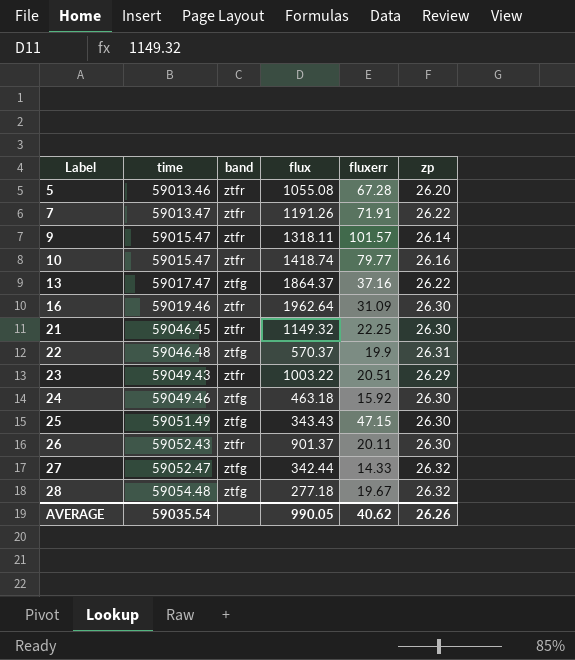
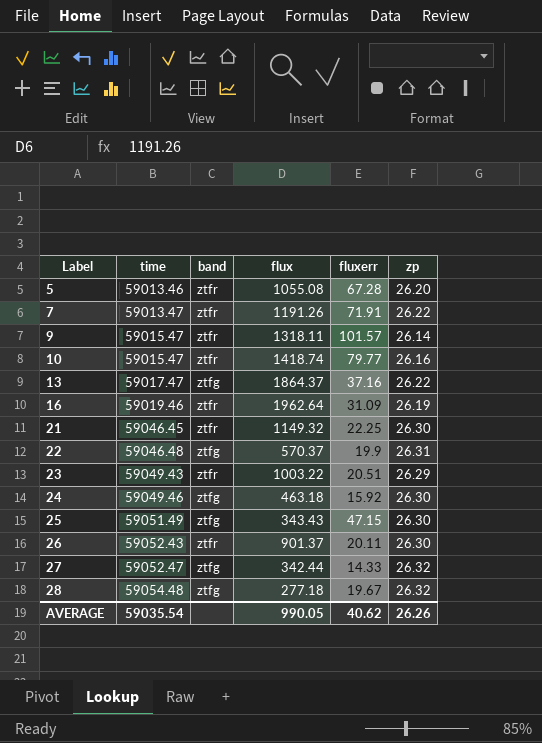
16 | zp: 26.30 -> 26.19

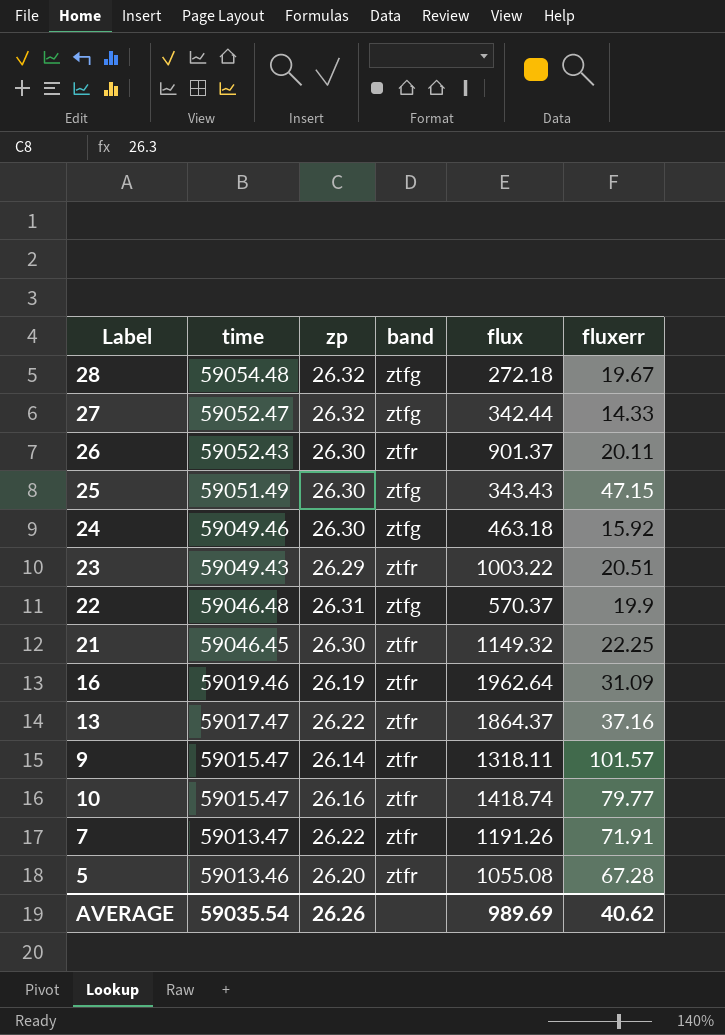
row order: Label ascending -> time descending
column zp | position: 6 -> 3
28 | flux: 277.18 -> 272.18
13 | band: ztfg -> ztfr
AVERAGE | flux: 990.05 -> 989.69

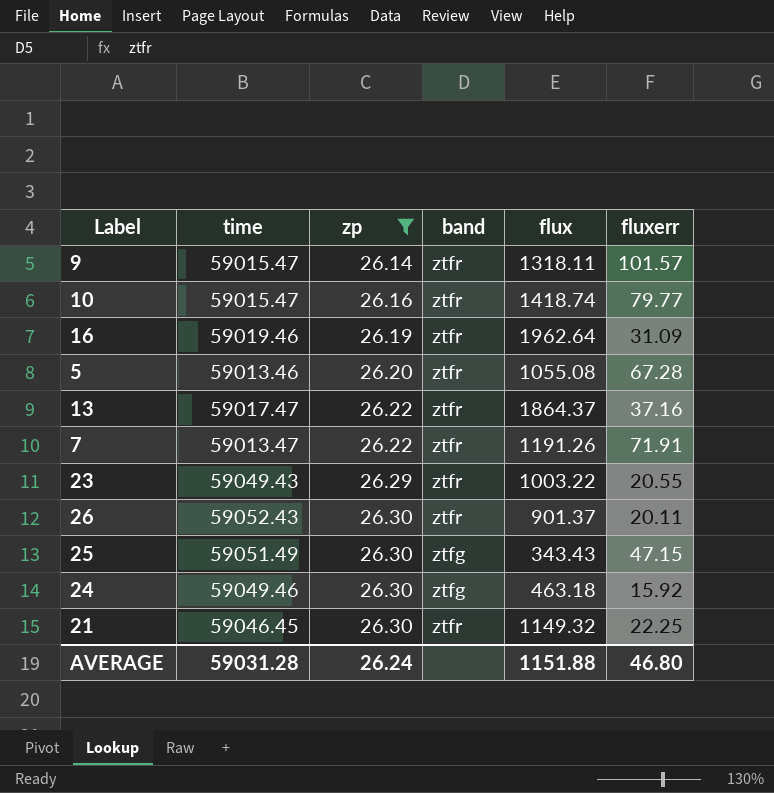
filter: none -> zp <= 26.30
row order: time descending -> zp ascending
23 | fluxerr: 20.51 -> 20.55
AVERAGE | time: 59035.54 -> 59031.28
AVERAGE | zp: 26.26 -> 26.24
AVERAGE | flux: 989.69 -> 1151.88
AVERAGE | fluxerr: 40.62 -> 46.80

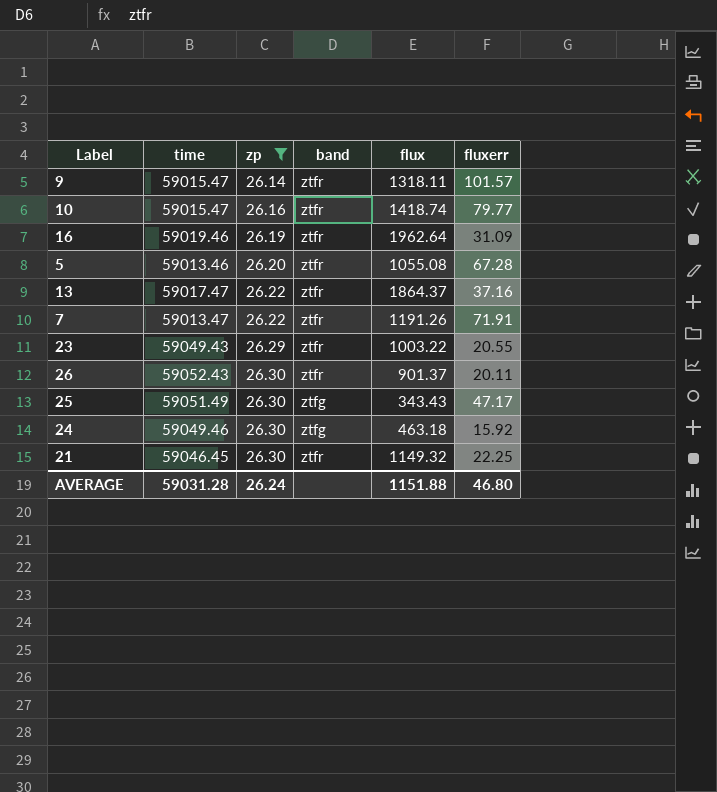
25 | fluxerr: 47.15 -> 47.17

